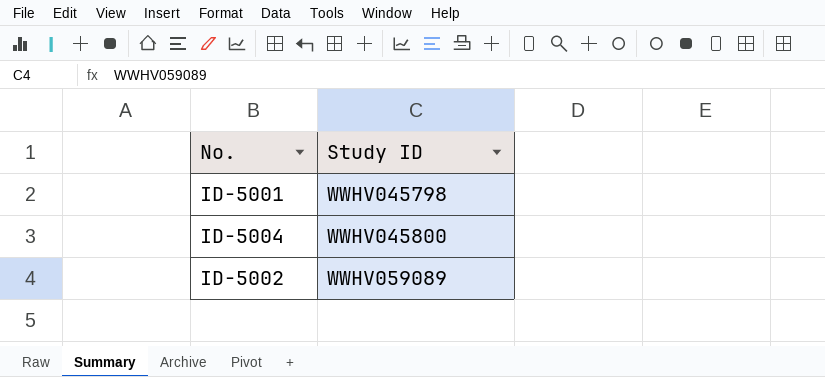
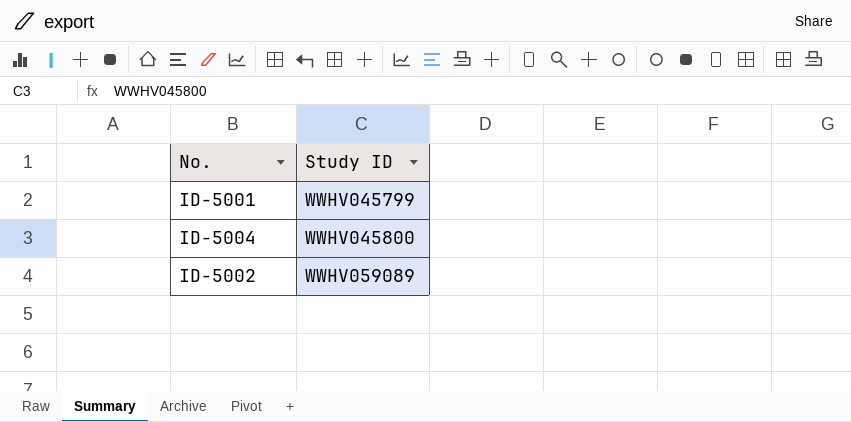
ID-5001 | Study ID: WWHV045798 -> WWHV045799

